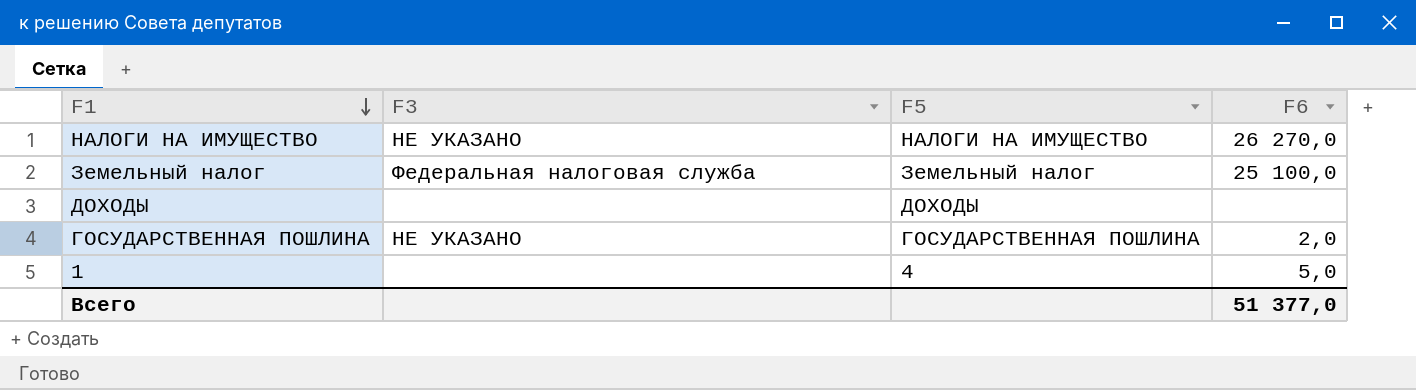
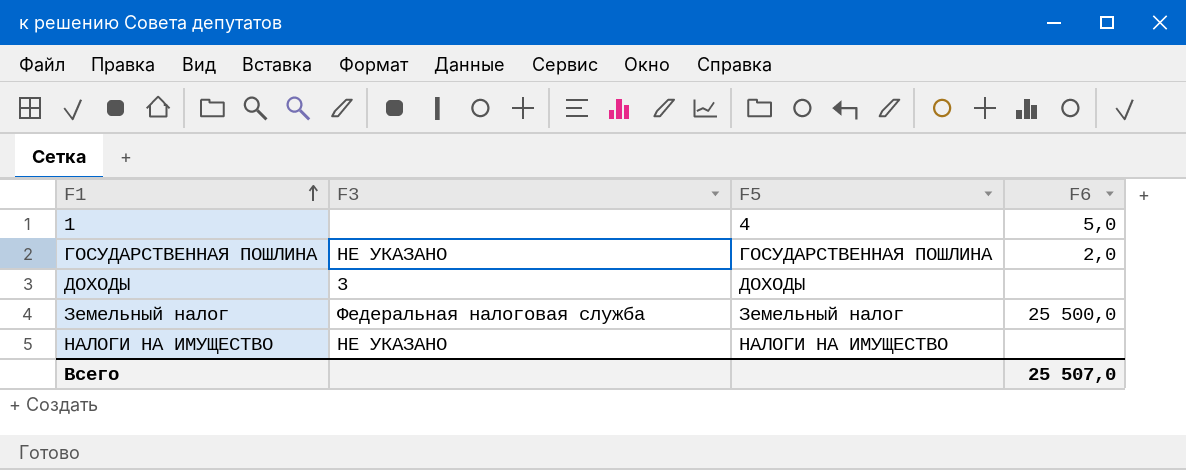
row order: F1 descending -> F1 ascending
ДОХОДЫ | F3: none -> 3
Земельный налог | F6: 25 100,0 -> 25 500,0
НАЛОГИ НА ИМУЩЕСТВО | F6: 26 270,0 -> none
Всего | F6: 51 377,0 -> 25 507,0

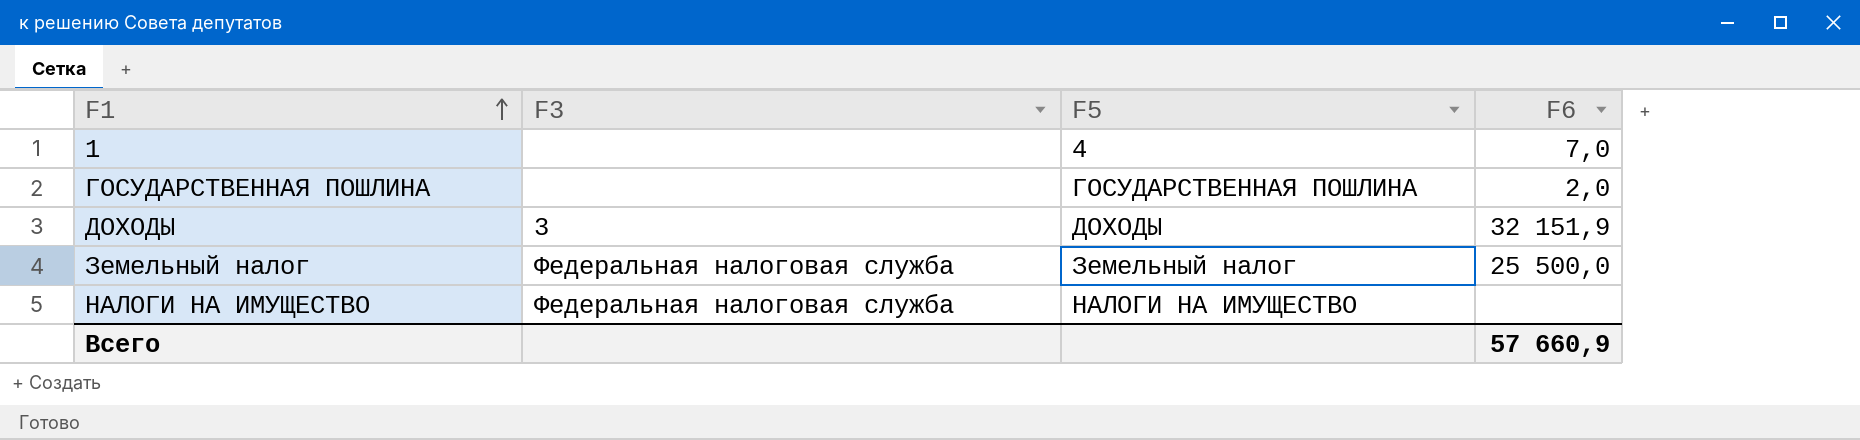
1 | F6: 5,0 -> 7,0
ГОСУДАРСТВЕННАЯ ПОШЛИНА | F3: НЕ УКАЗАНО -> none
ДОХОДЫ | F6: none -> 32 151,9
НАЛОГИ НА ИМУЩЕСТВО | F3: НЕ УКАЗАНО -> Федеральная налоговая служба
Всего | F6: 25 507,0 -> 57 660,9

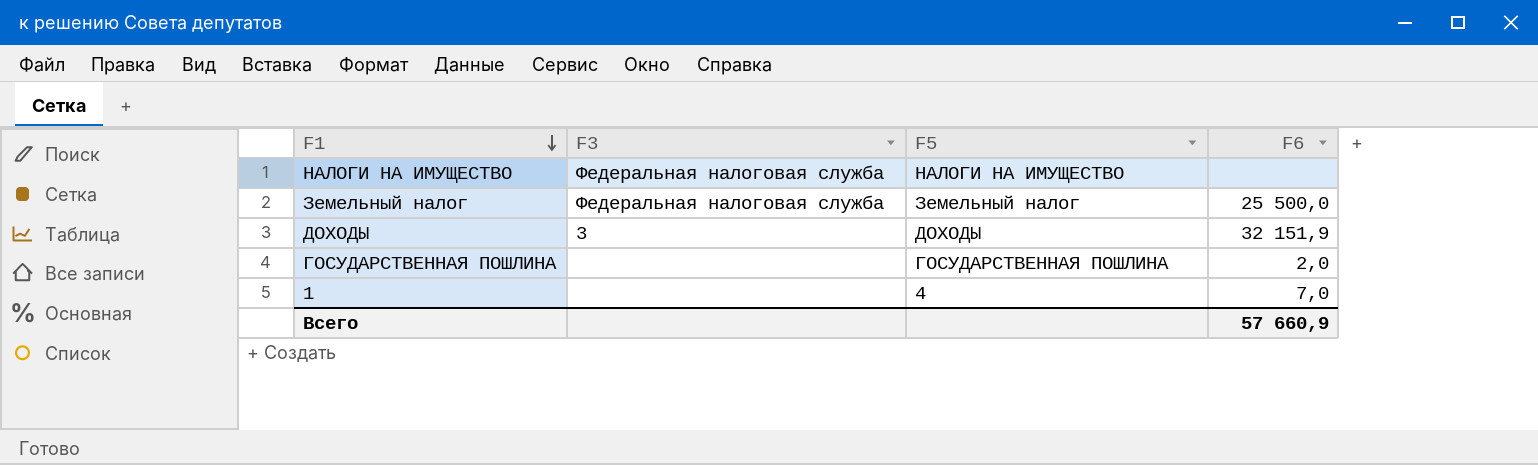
row order: F1 ascending -> F1 descending

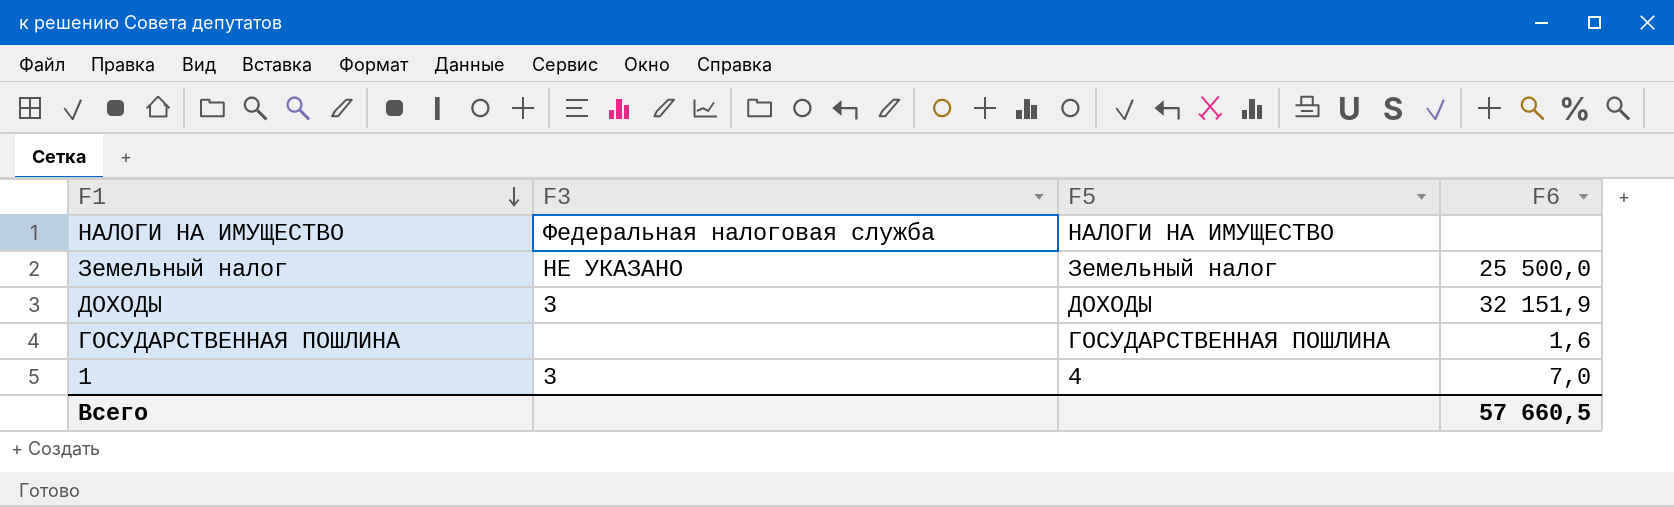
Земельный налог | F3: Федеральная налоговая служба -> НЕ УКАЗАНО
ГОСУДАРСТВЕННАЯ ПОШЛИНА | F6: 2,0 -> 1,6
1 | F3: none -> 3
Всего | F6: 57 660,9 -> 57 660,5

